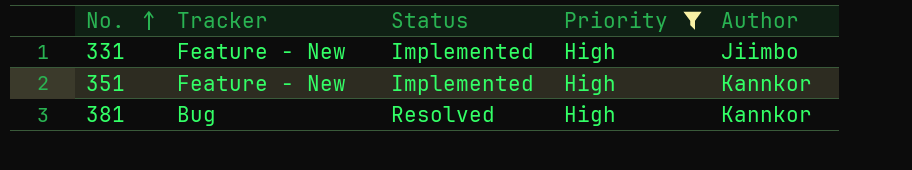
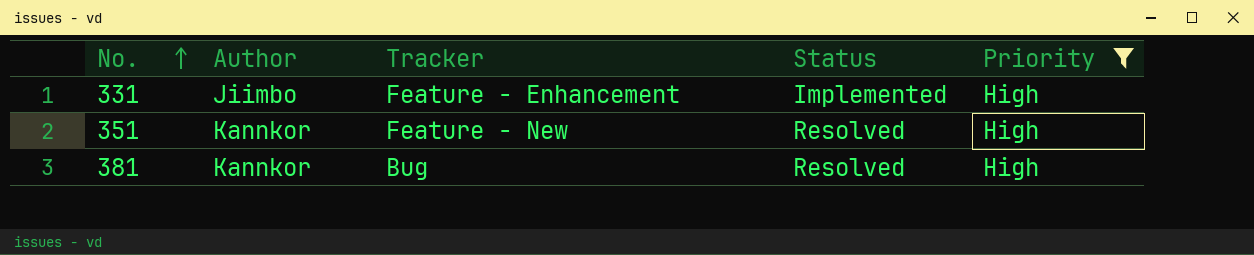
column Author | position: 5 -> 2
331 | Tracker: Feature - New -> Feature - Enhancement
351 | Status: Implemented -> Resolved

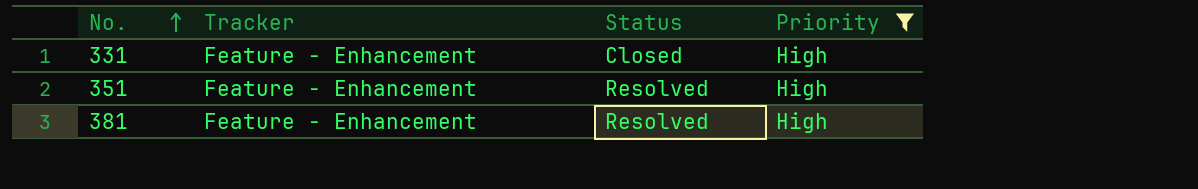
column Author | position: 2 -> none
331 | Status: Implemented -> Closed
351 | Tracker: Feature - New -> Feature - Enhancement
381 | Tracker: Bug -> Feature - Enhancement

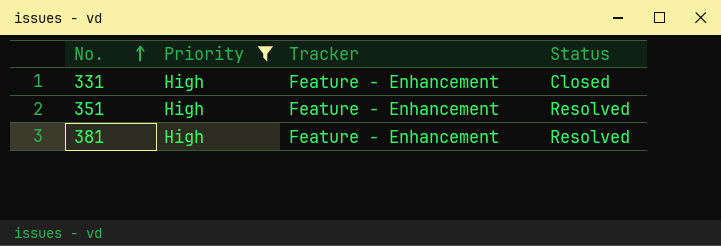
column Priority | position: 4 -> 2

